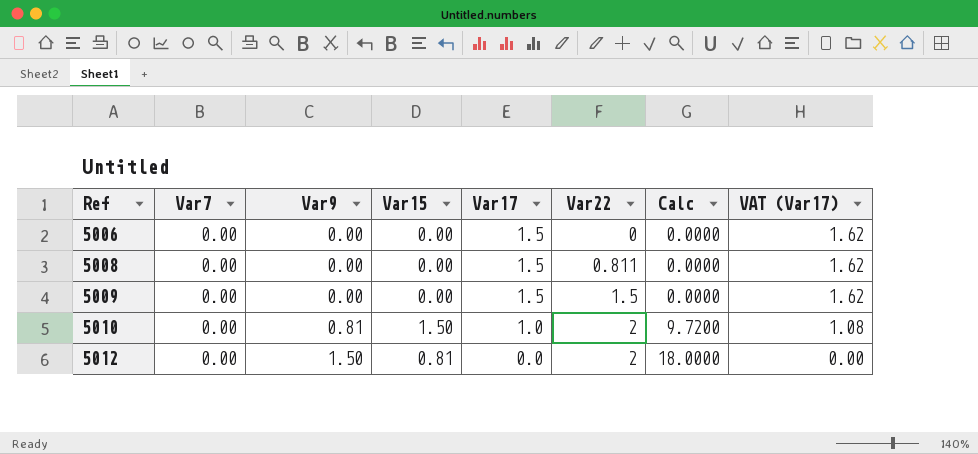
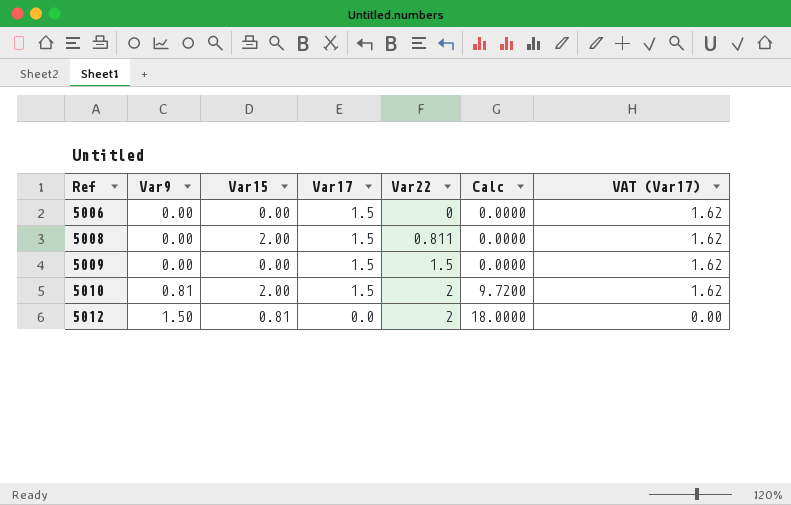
column Var7 | position: 2 -> none
5008 | Var15: 0.00 -> 2.00
5010 | Var15: 1.50 -> 2.00
5010 | Var17: 1.0 -> 1.5
5010 | VAT (Var17): 1.08 -> 1.62

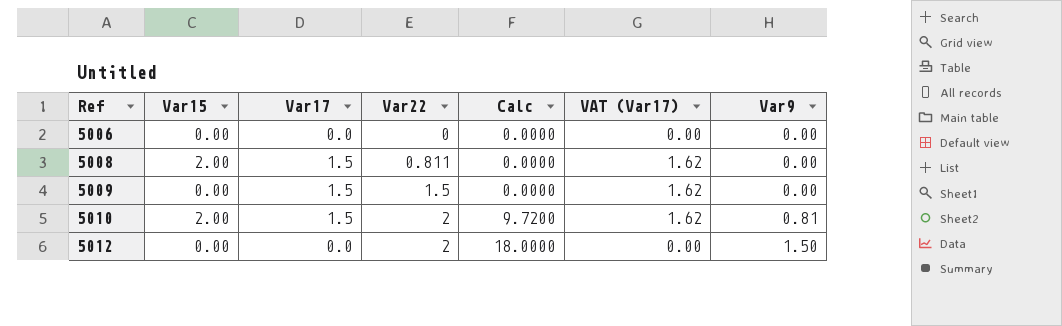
column Var9 | position: 2 -> 7
5006 | Var17: 1.5 -> 0.0
5006 | VAT (Var17): 1.62 -> 0.00
5012 | Var15: 0.81 -> 0.00

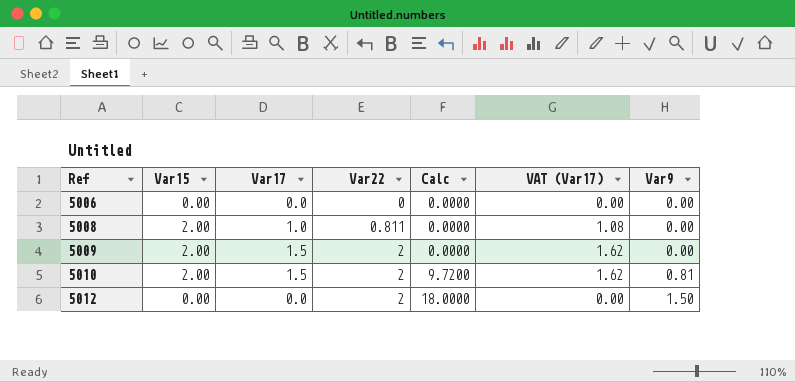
5008 | Var17: 1.5 -> 1.0
5008 | VAT (Var17): 1.62 -> 1.08
5009 | Var15: 0.00 -> 2.00
5009 | Var22: 1.5 -> 2

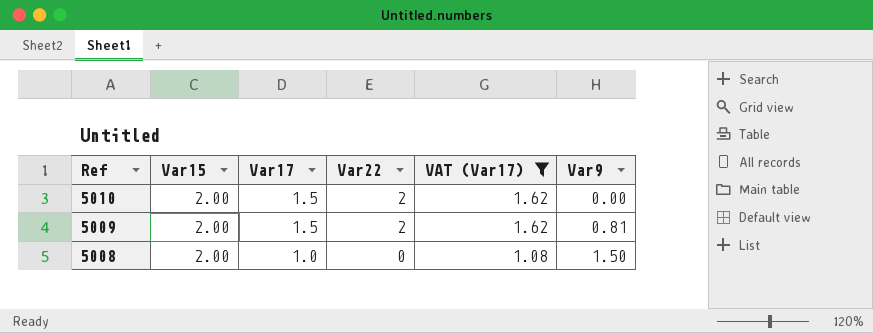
filter: none -> VAT (Var17) != 0.00
row order: Ref ascending -> Ref descending
column Calc | formula: [Var9] * 12 -> none
5010 | Var9: 0.81 -> 0.00
5009 | Var9: 0.00 -> 0.81
5008 | Var22: 0.811 -> 0
5008 | Var9: 0.00 -> 1.50

